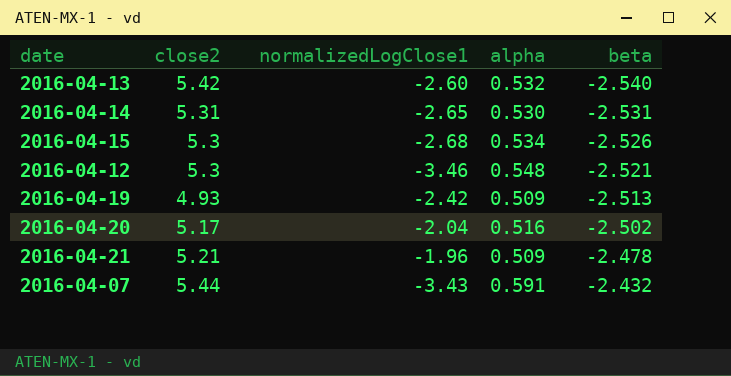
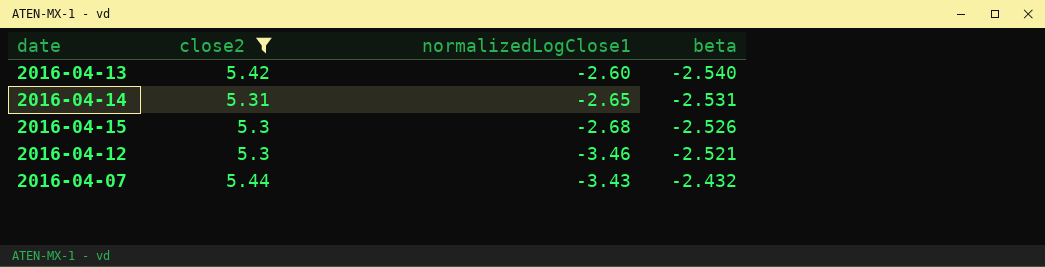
filter: none -> close2 >= 5.3
column alpha | position: 4 -> none

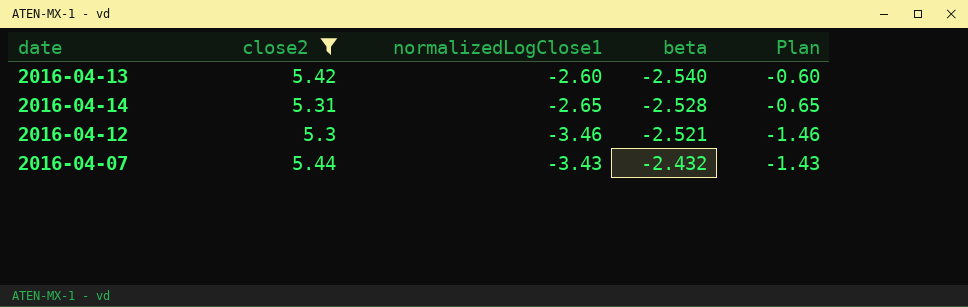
column Plan | formula: none -> [normalizedLogClose1] + 2
row 2016-04-15: 5.3 | -2.68 | -2.526 -> none
2016-04-14 | beta: -2.531 -> -2.528

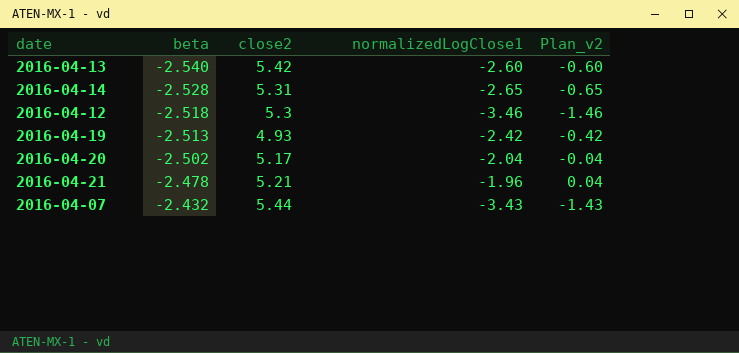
filter: close2 >= 5.3 -> none
column beta | position: 4 -> 2
column name: Plan -> Plan_v2
2016-04-12 | beta: -2.521 -> -2.518

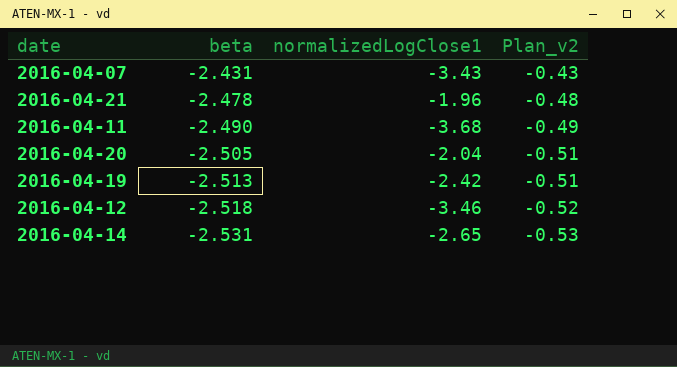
row order: beta ascending -> beta descending
column close2 | position: 3 -> none
column Plan_v2 | formula: [normalizedLogClose1] + 2 -> [beta] + 2
row 2016-04-13: -2.540 | 5.42 | -2.60 | -0.60 -> none
2016-04-07 | beta: -2.432 -> -2.431
row 2016-04-11: none -> -2.490 | -3.68 | -0.49
2016-04-20 | beta: -2.502 -> -2.505
2016-04-14 | beta: -2.528 -> -2.531

